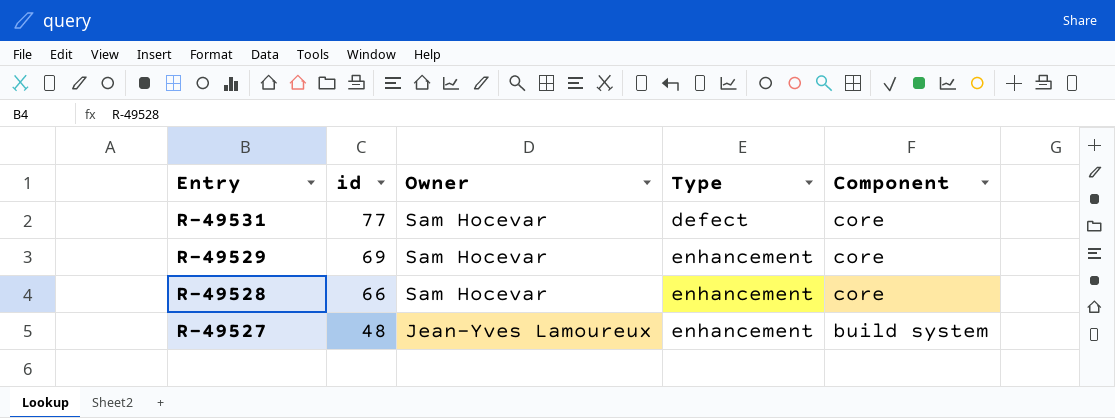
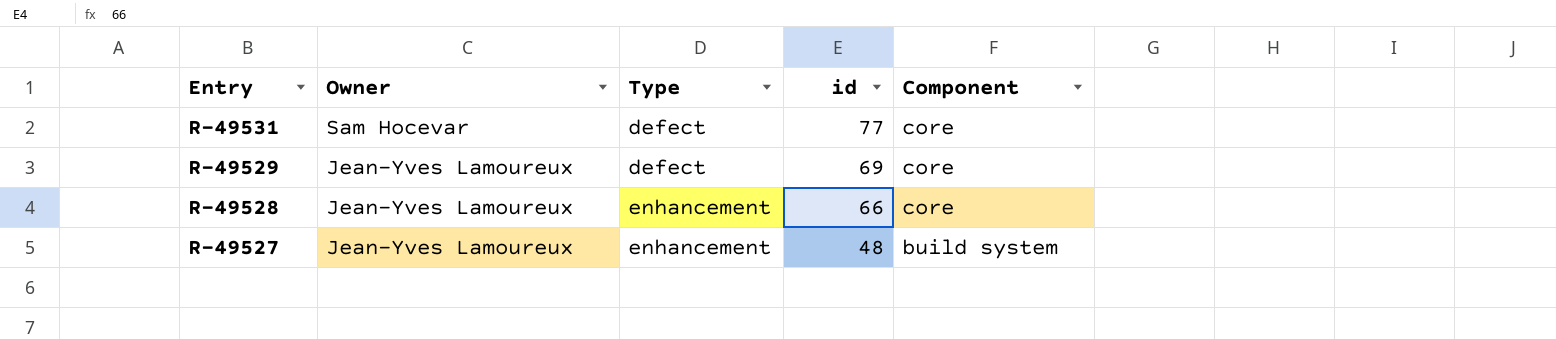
column id | position: 2 -> 4
R-49529 | Owner: Sam Hocevar -> Jean-Yves Lamoureux
R-49529 | Type: enhancement -> defect
R-49528 | Owner: Sam Hocevar -> Jean-Yves Lamoureux

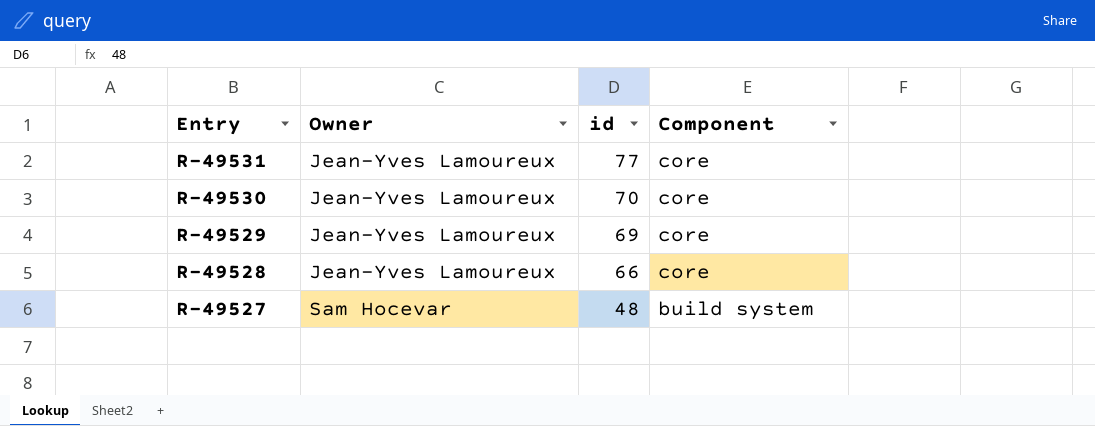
column Type | position: 3 -> none
R-49531 | Owner: Sam Hocevar -> Jean-Yves Lamoureux
row R-49530: none -> Jean-Yves Lamoureux | 70 | core
R-49527 | Owner: Jean-Yves Lamoureux -> Sam Hocevar

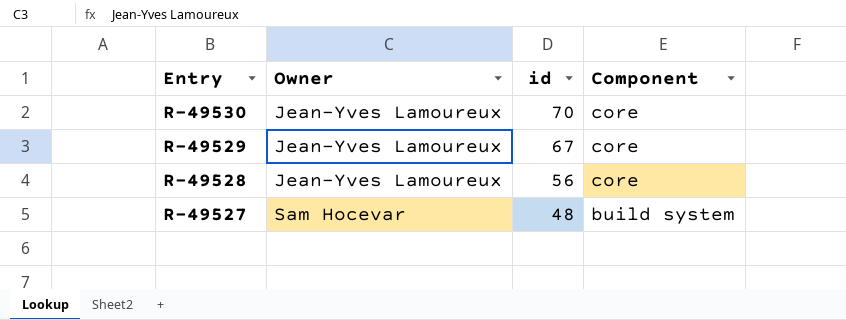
row R-49531: Jean-Yves Lamoureux | 77 | core -> none
R-49529 | id: 69 -> 67
R-49528 | id: 66 -> 56

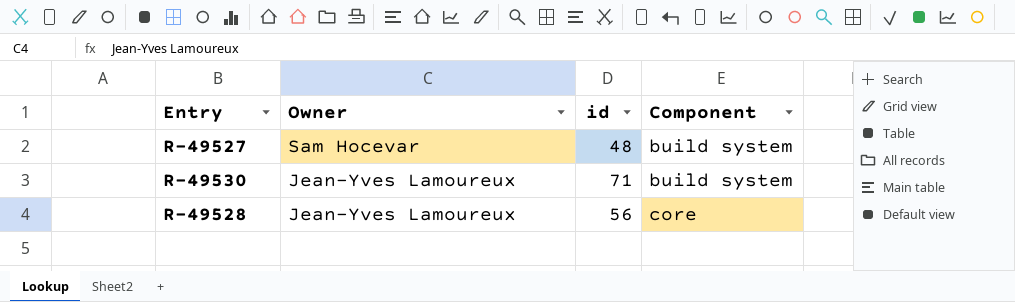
row order: Entry descending -> Owner descending
row R-49529: Jean-Yves Lamoureux | 67 | core -> none
R-49530 | id: 70 -> 71
R-49530 | Component: core -> build system

